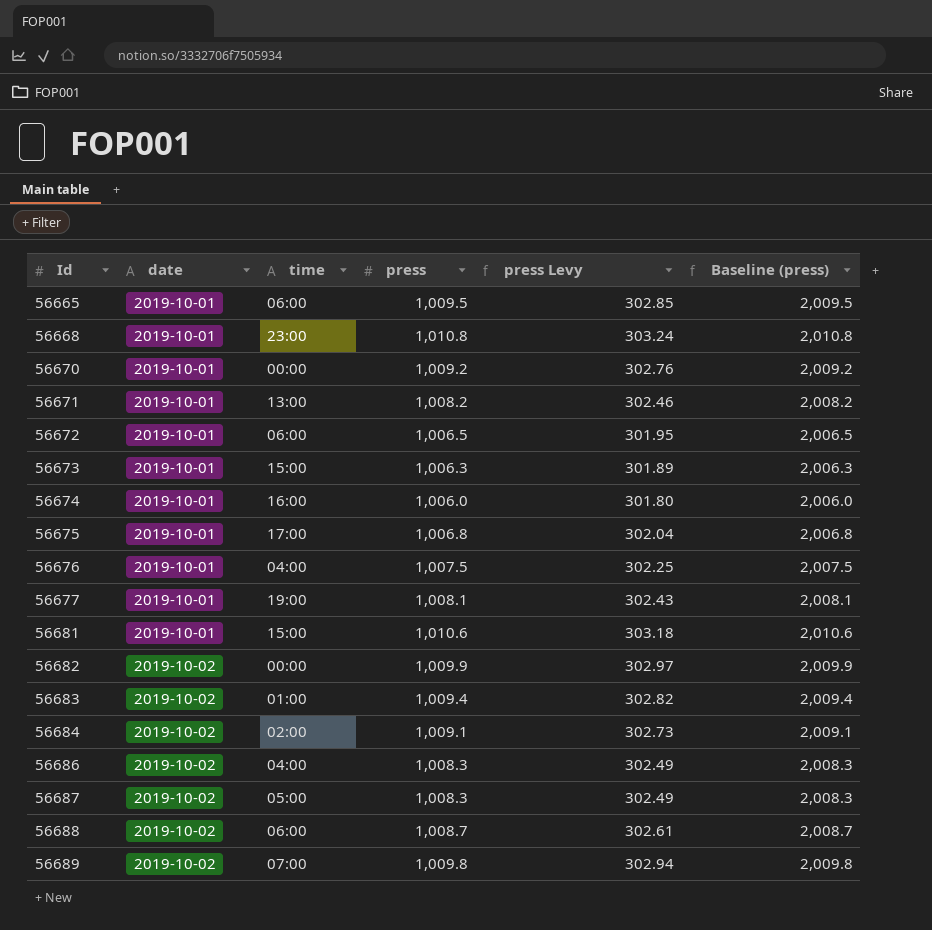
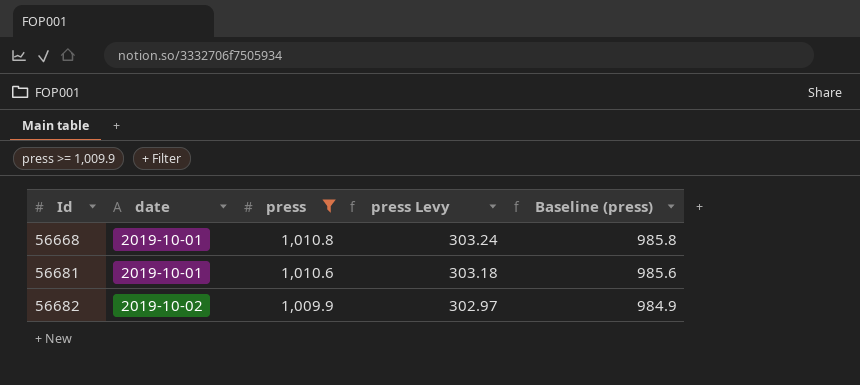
filter: none -> press >= 1,009.9
column time | position: 3 -> none
column Baseline (press) | formula: [press] + 1000 -> [press] - 25

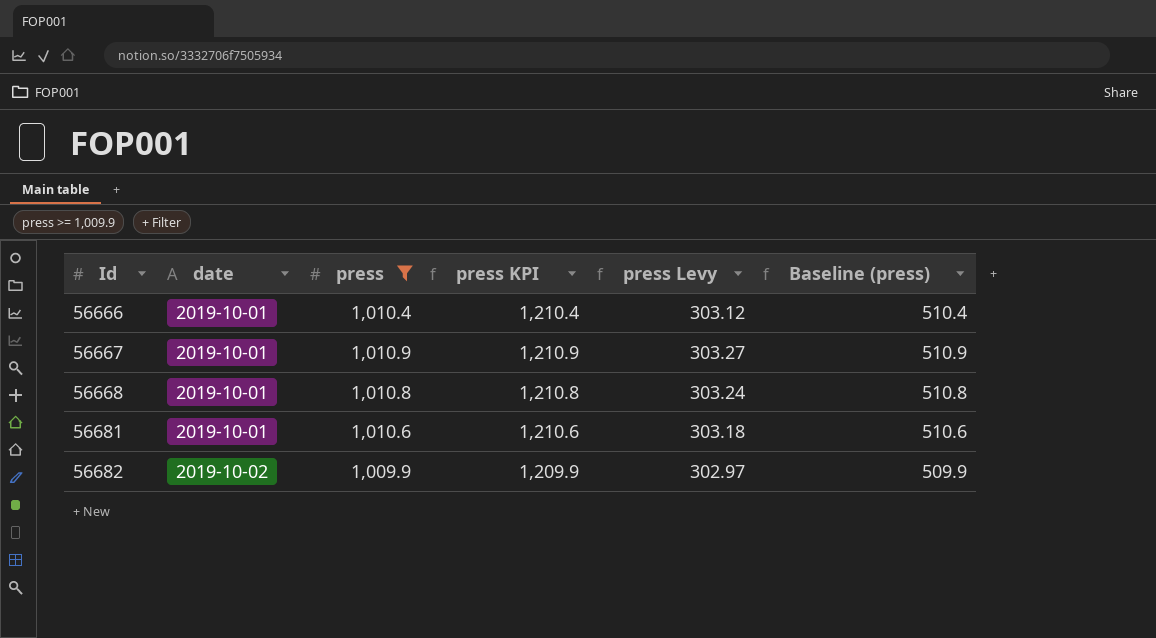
column press KPI | formula: none -> [press] + 200
column Baseline (press) | formula: [press] - 25 -> [press] - 500
row 56666: none -> 2019-10-01 | 1,010.4 | 1,210.4 | 303.12 | 510.4
row 56667: none -> 2019-10-01 | 1,010.9 | 1,210.9 | 303.27 | 510.9

